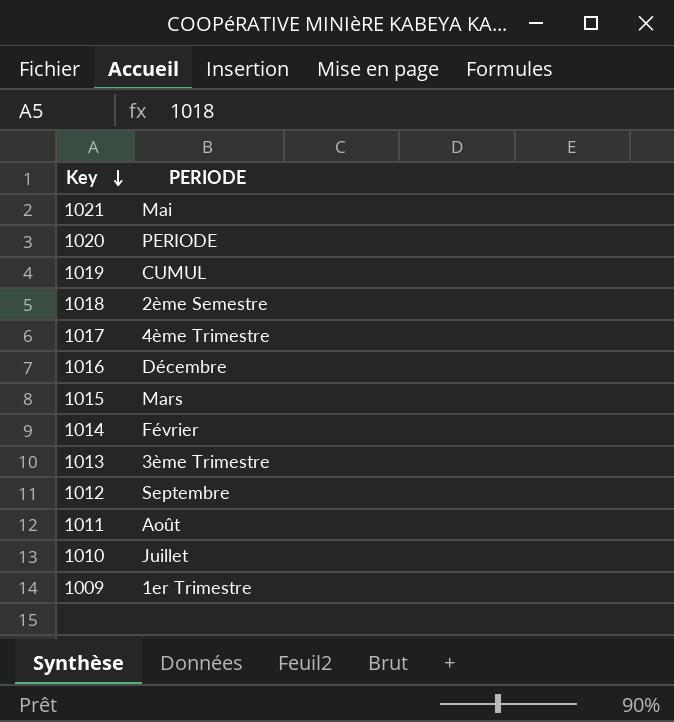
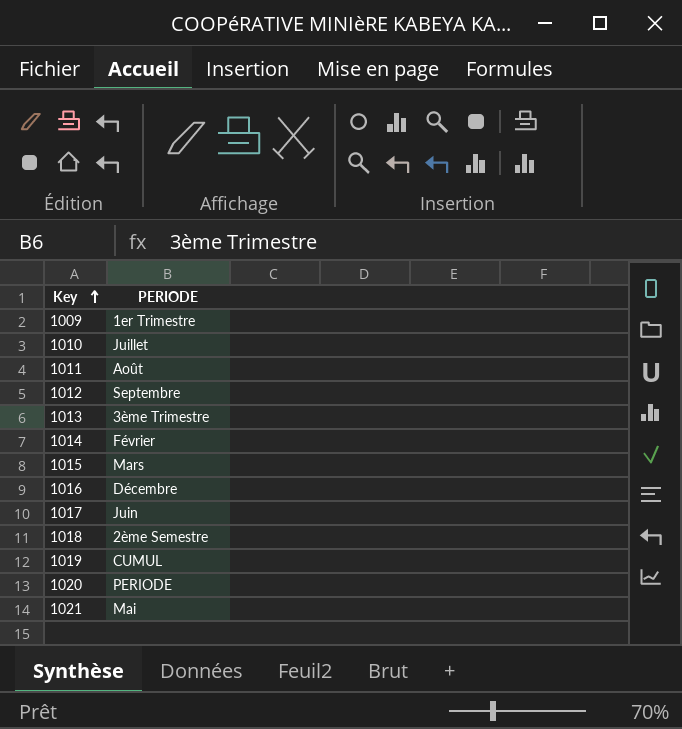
row order: Key descending -> Key ascending
1017 | PERIODE: 4ème Trimestre -> Juin

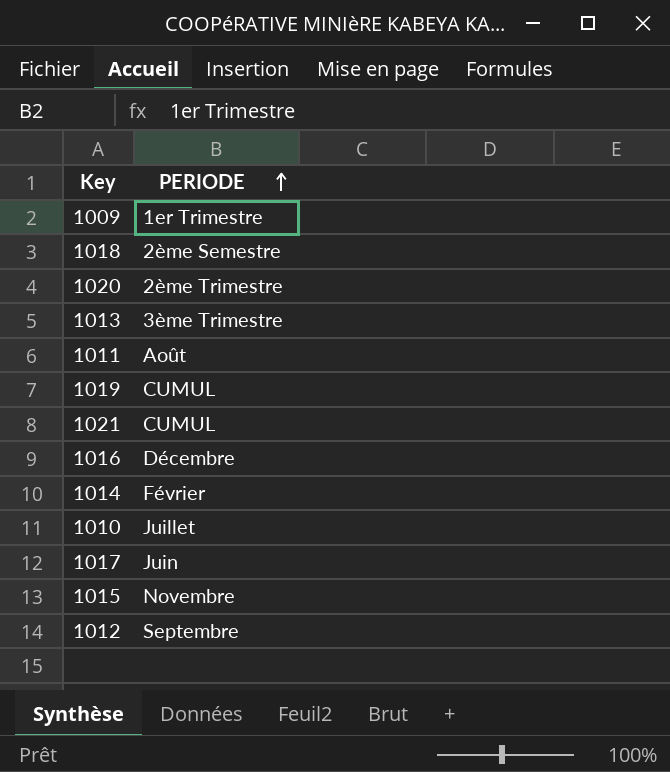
row order: Key ascending -> PERIODE ascending
1020 | PERIODE: PERIODE -> 2ème Trimestre
1021 | PERIODE: Mai -> CUMUL
1015 | PERIODE: Mars -> Novembre

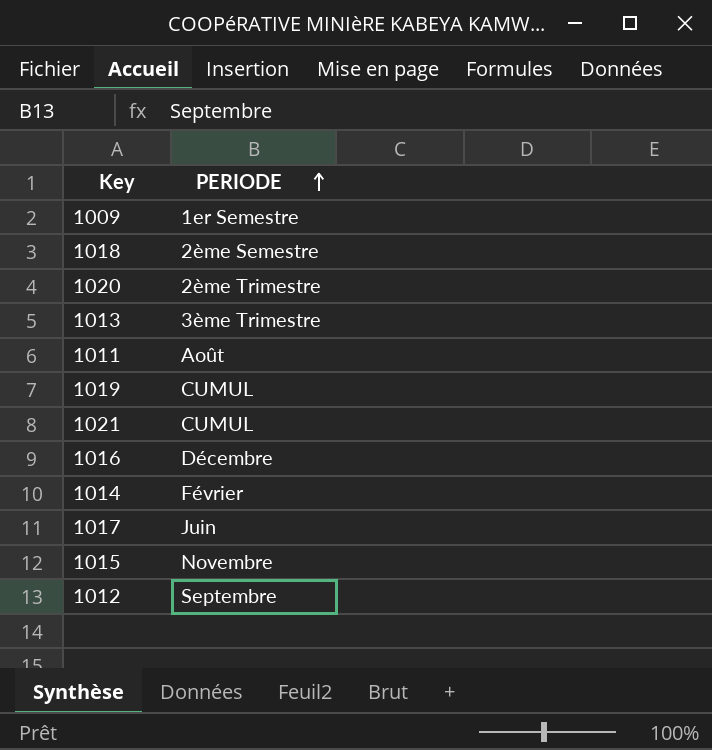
row 1010: Juillet -> none
1009 | PERIODE: 1er Trimestre -> 1er Semestre

